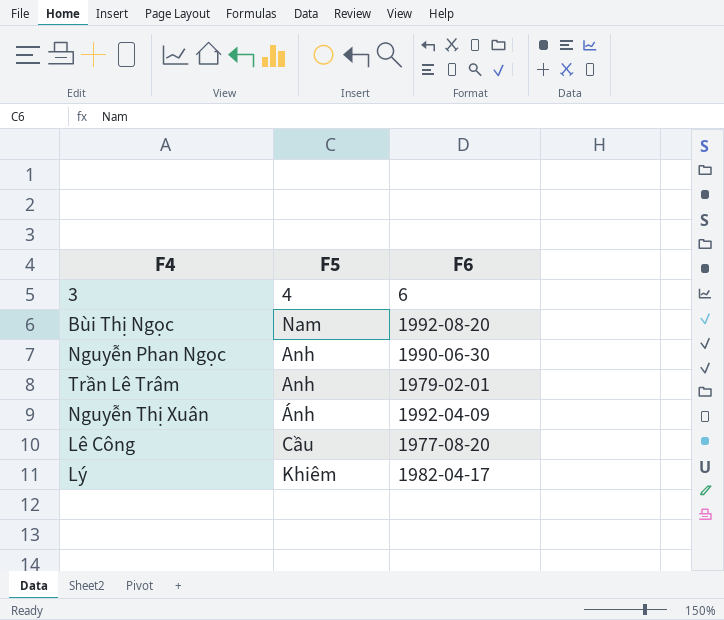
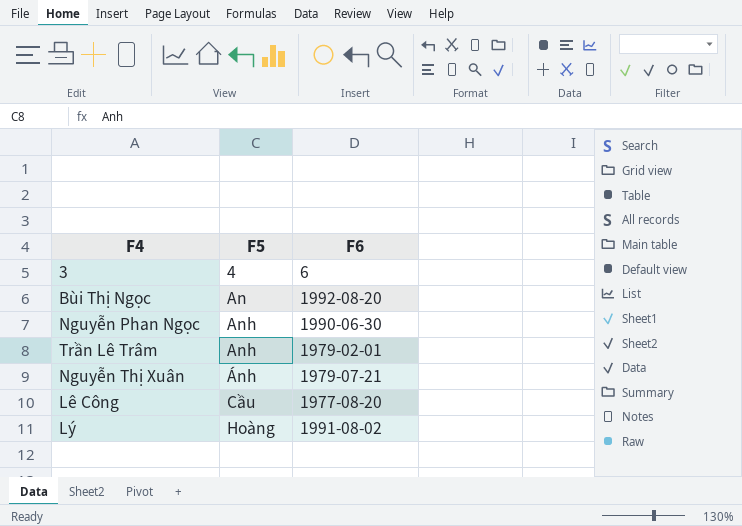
Bùi Thị Ngọc | F5: Nam -> An
Nguyễn Thị Xuân | F6: 1992-04-09 -> 1979-07-21
Lý | F5: Khiêm -> Hoàng
Lý | F6: 1982-04-17 -> 1991-08-02

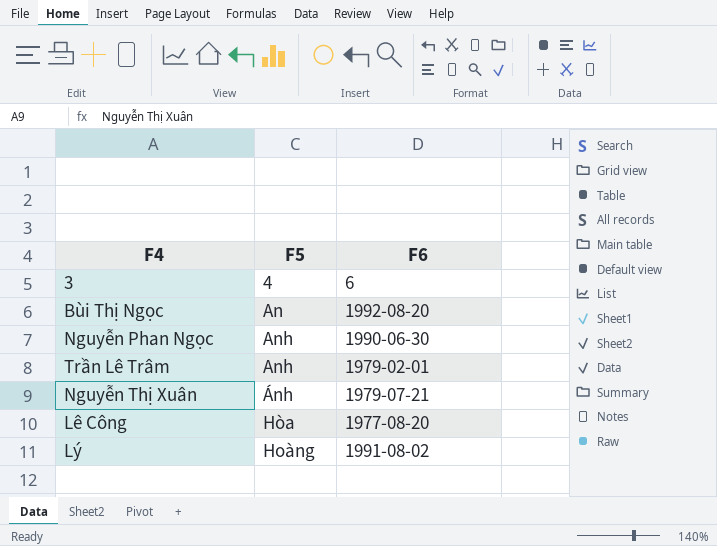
Lê Công | F5: Cầu -> Hòa

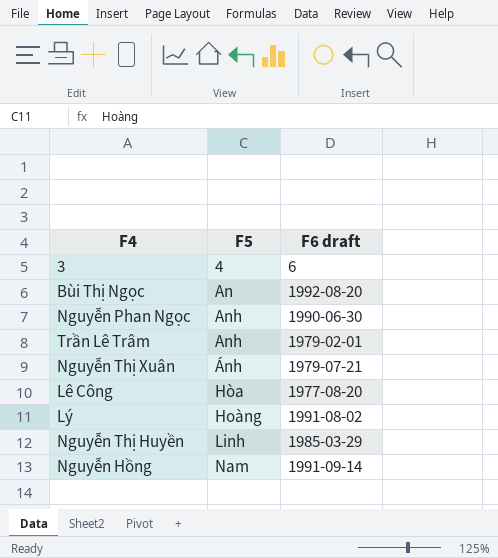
column name: F6 -> F6 draft
row Nguyễn Thị Huyền: none -> Linh | 1985-03-29
row Nguyễn Hồng: none -> Nam | 1991-09-14

